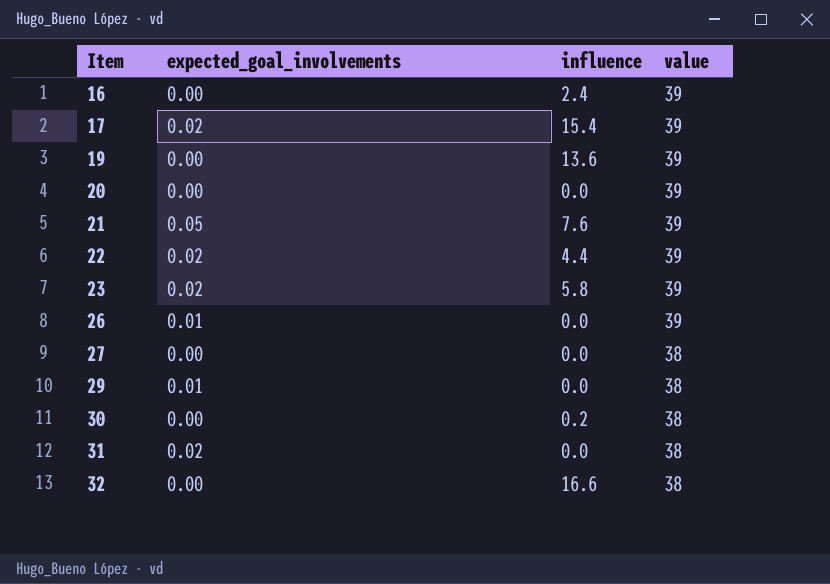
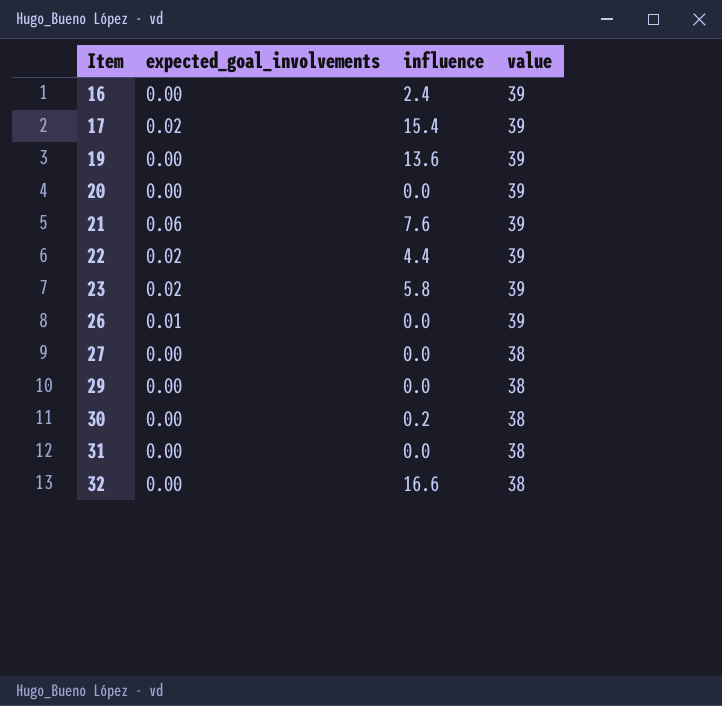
21 | expected_goal_involvements: 0.05 -> 0.06
29 | expected_goal_involvements: 0.01 -> 0.00
31 | expected_goal_involvements: 0.02 -> 0.00

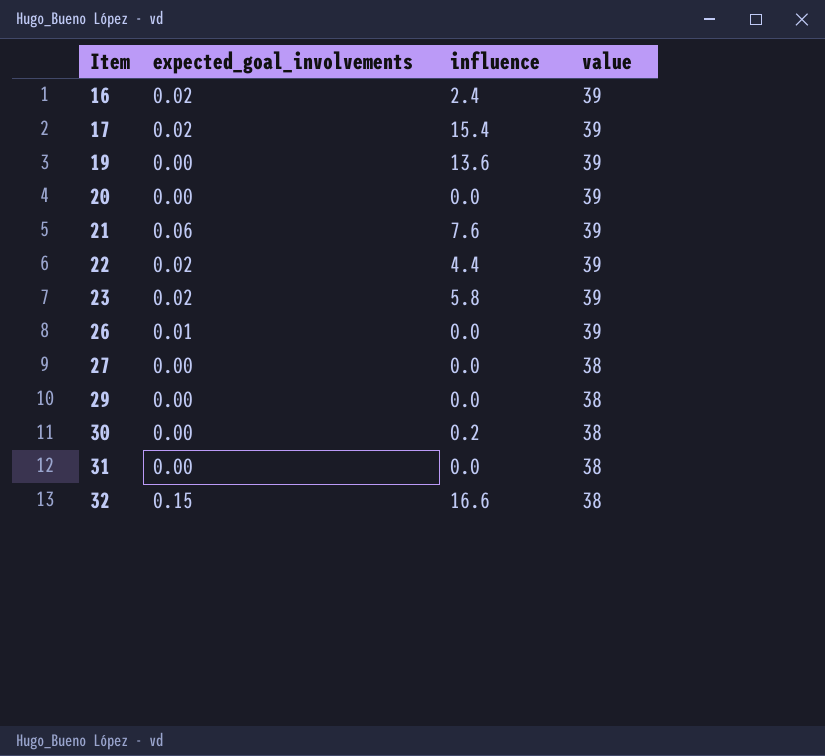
16 | expected_goal_involvements: 0.00 -> 0.02
32 | expected_goal_involvements: 0.00 -> 0.15

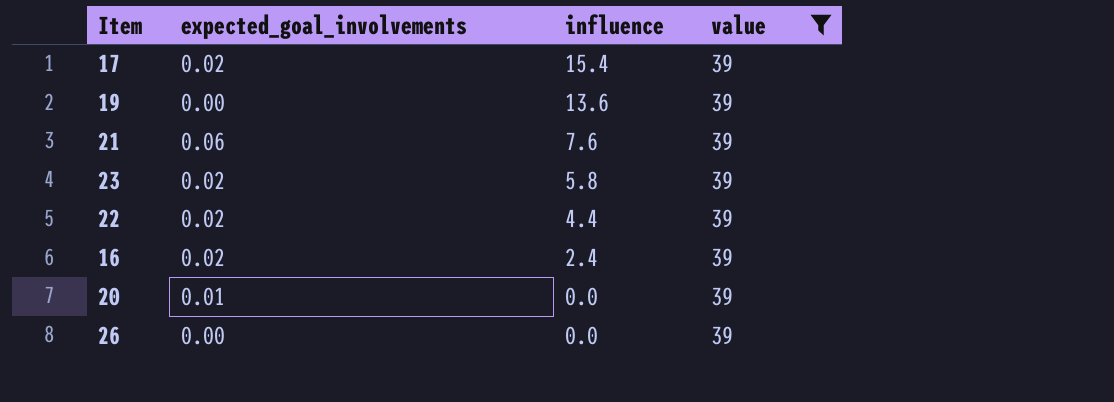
filter: none -> value = 39
row order: Item ascending -> influence descending
20 | expected_goal_involvements: 0.00 -> 0.01
26 | expected_goal_involvements: 0.01 -> 0.00

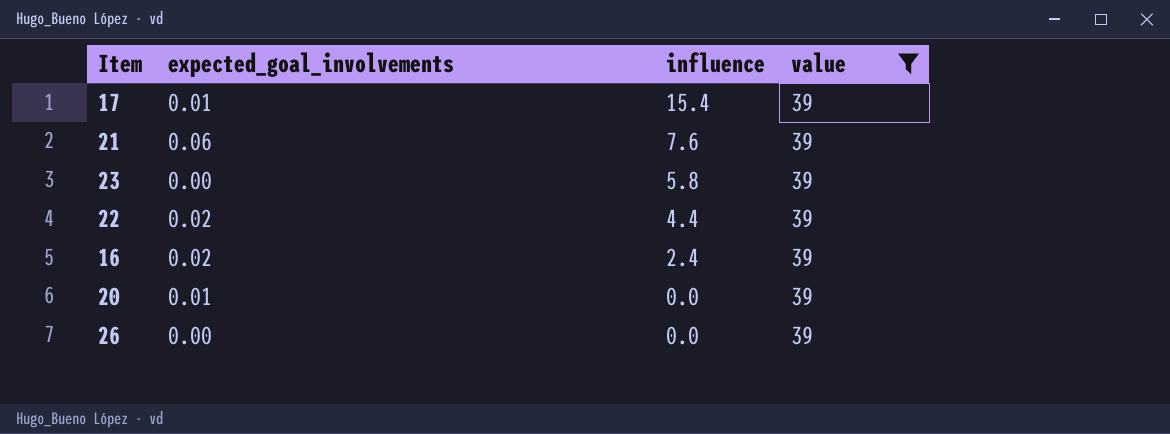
row 19: 0.00 | 13.6 | 39 -> none
17 | expected_goal_involvements: 0.02 -> 0.01
23 | expected_goal_involvements: 0.02 -> 0.00

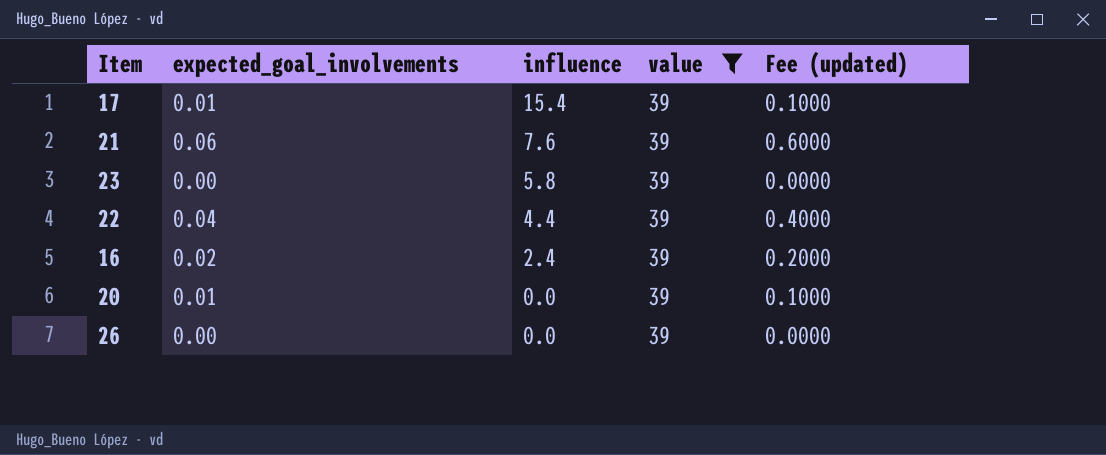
column Fee (updated) | formula: none -> [expected_goal_involvements] * 10
22 | expected_goal_involvements: 0.02 -> 0.04

